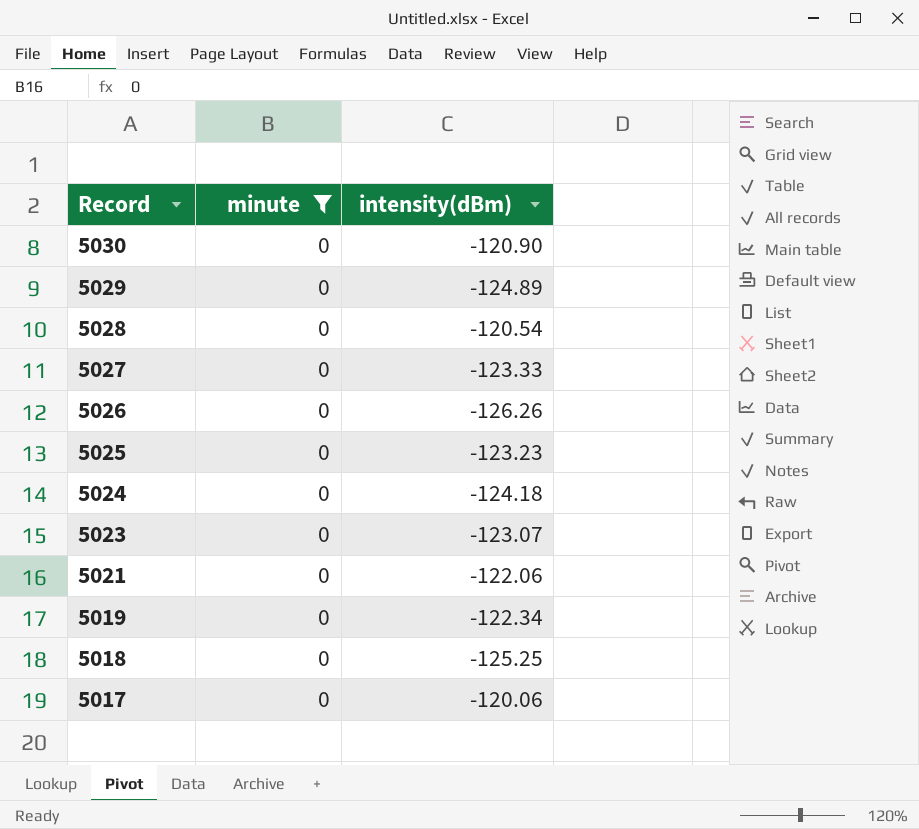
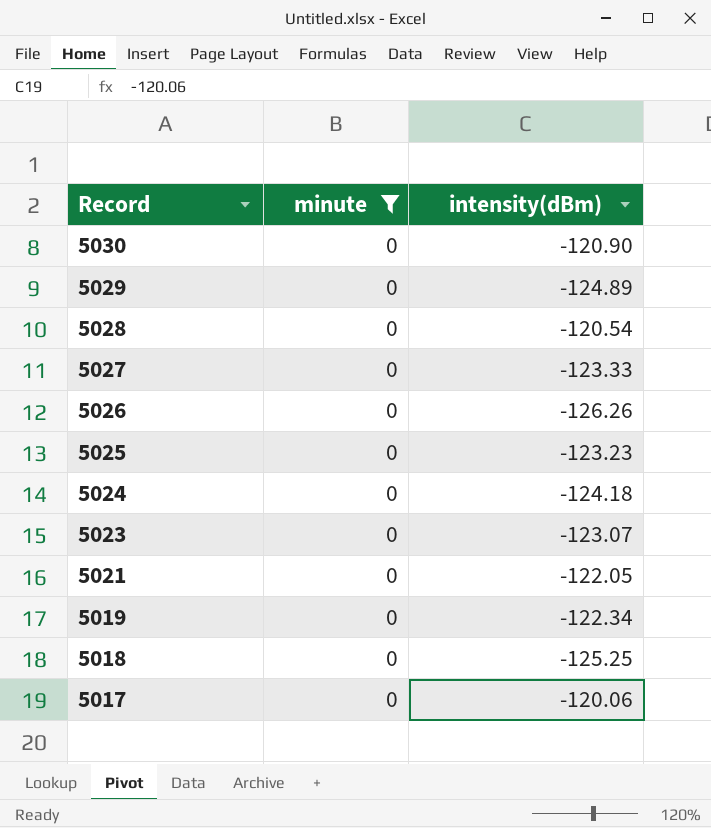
5021 | intensity(dBm): -122.06 -> -122.05

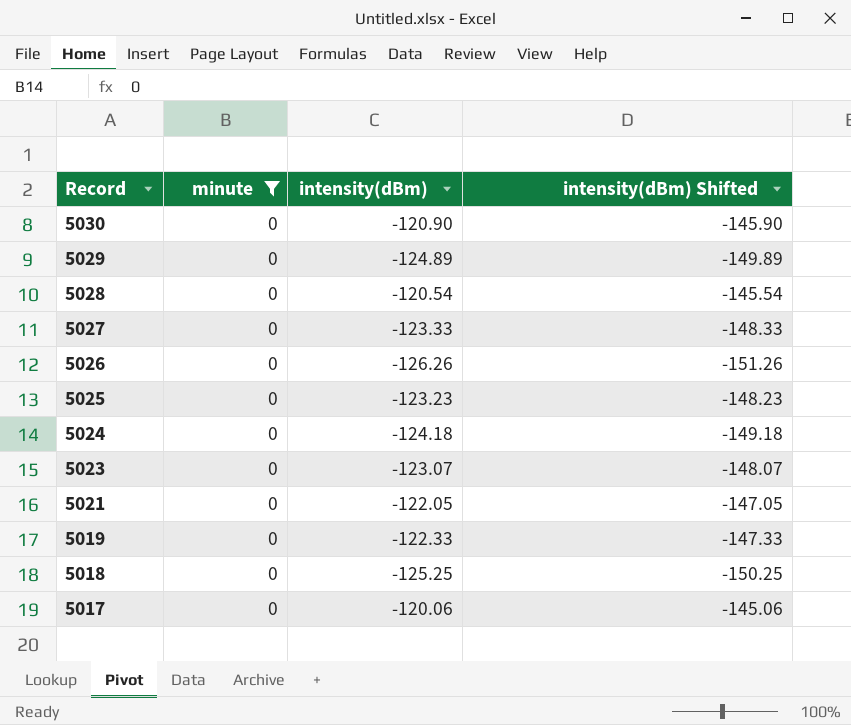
column intensity(dBm) Shifted | formula: none -> [intensity(dBm)] - 25
5019 | intensity(dBm): -122.34 -> -122.33

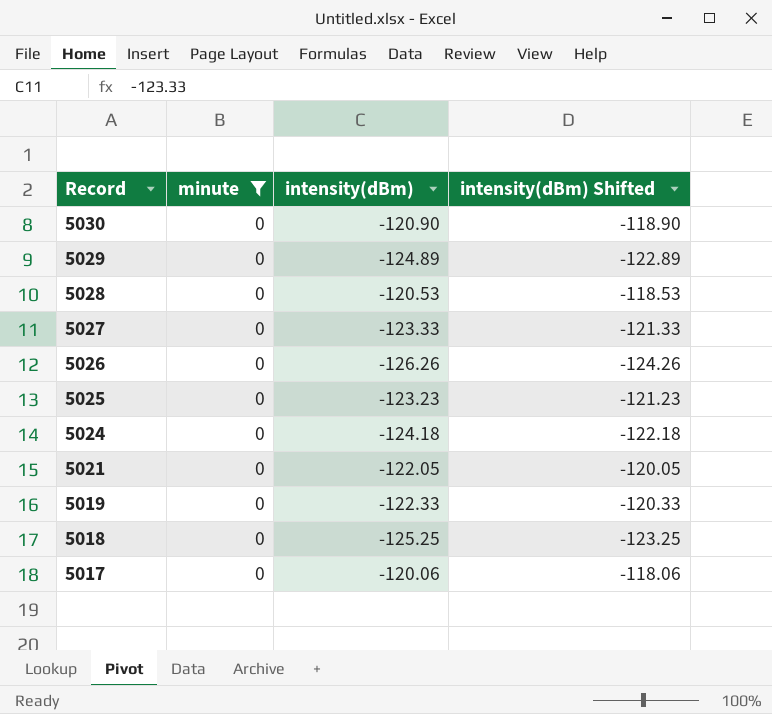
column intensity(dBm) Shifted | formula: [intensity(dBm)] - 25 -> [intensity(dBm)] + 2
row 5023: 0 | -123.07 | -148.07 -> none
5028 | intensity(dBm): -120.54 -> -120.53

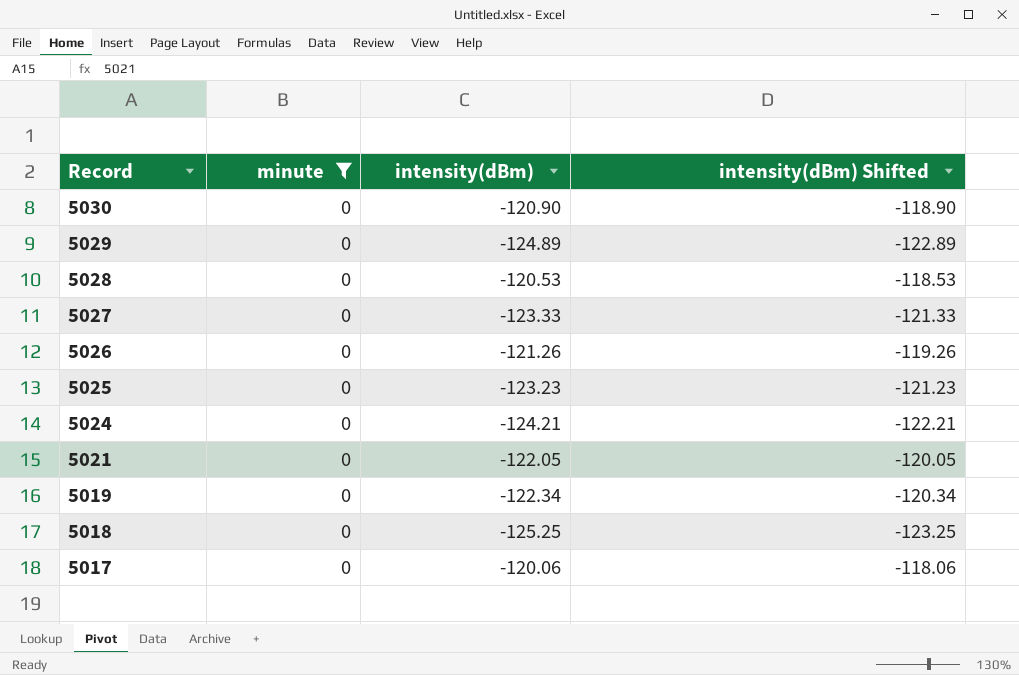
5026 | intensity(dBm): -126.26 -> -121.26
5026 | intensity(dBm) Shifted: -124.26 -> -119.26
5024 | intensity(dBm): -124.18 -> -124.21
5024 | intensity(dBm) Shifted: -122.18 -> -122.21
5019 | intensity(dBm): -122.33 -> -122.34
5019 | intensity(dBm) Shifted: -120.33 -> -120.34

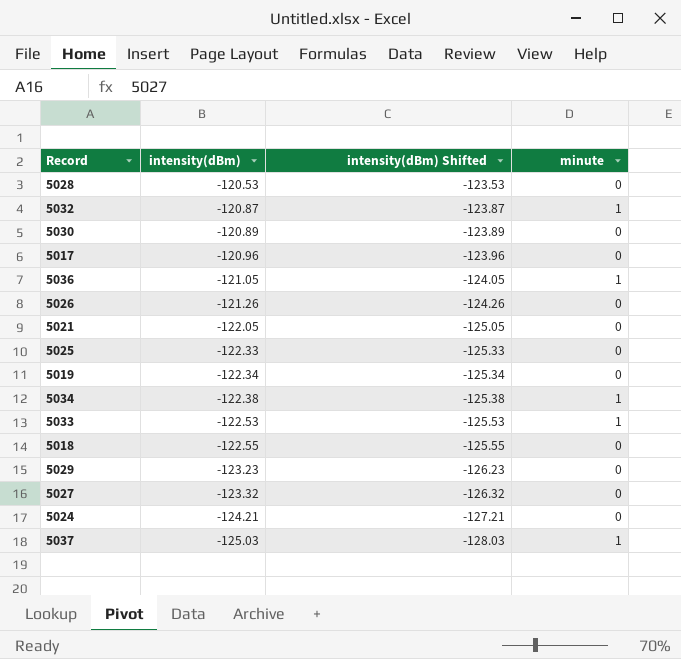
filter: minute = 0 -> none
row order: Record descending -> intensity(dBm) descending
column intensity(dBm) Shifted | formula: [intensity(dBm)] + 2 -> [intensity(dBm)] - 3
column minute | position: 2 -> 4
5030 | intensity(dBm): -120.90 -> -120.89
5017 | intensity(dBm): -120.06 -> -120.96
5025 | intensity(dBm): -123.23 -> -122.33
5018 | intensity(dBm): -125.25 -> -122.55
5029 | intensity(dBm): -124.89 -> -123.23
5027 | intensity(dBm): -123.33 -> -123.32

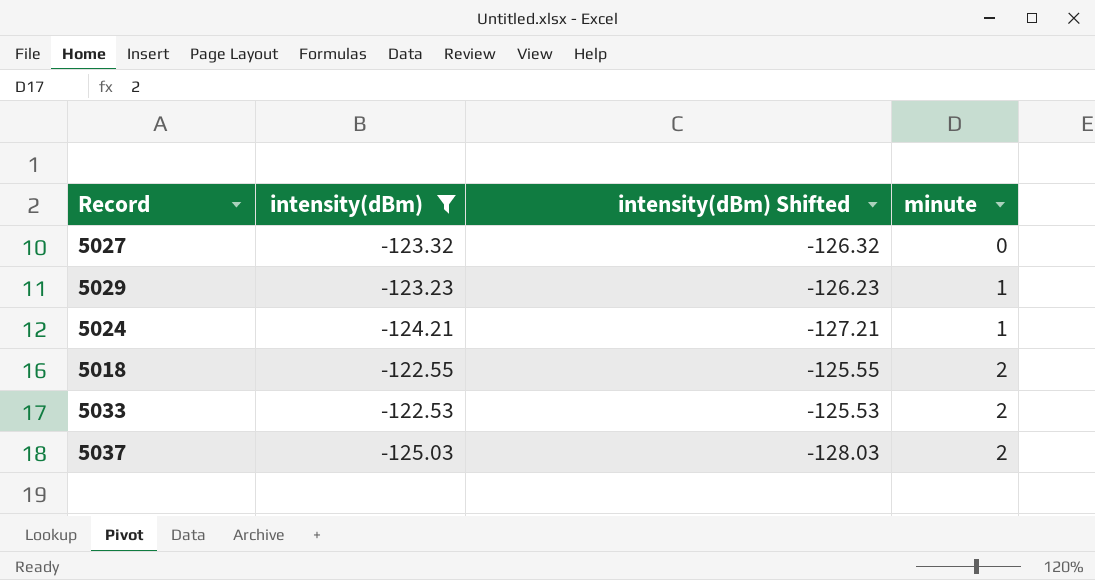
filter: none -> intensity(dBm) <= -122.53
row order: intensity(dBm) descending -> minute ascending
5029 | minute: 0 -> 1
5024 | minute: 0 -> 1
5018 | minute: 0 -> 2
5033 | minute: 1 -> 2
5037 | minute: 1 -> 2

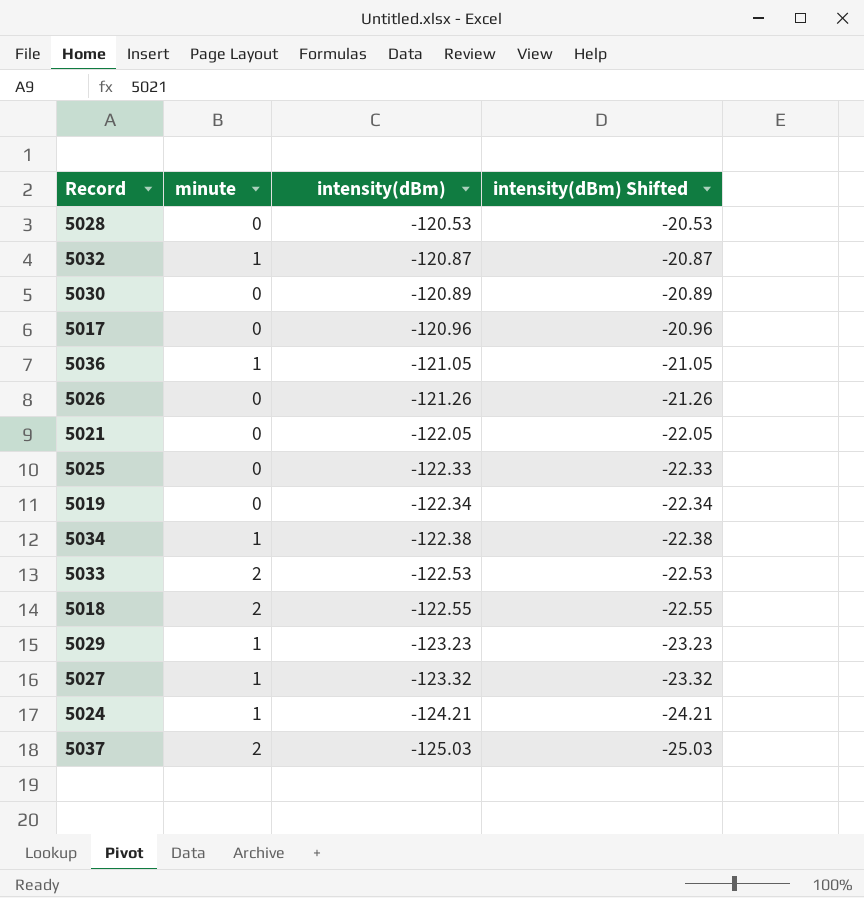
filter: intensity(dBm) <= -122.53 -> none
row order: minute ascending -> intensity(dBm) descending
column minute | position: 4 -> 2
column intensity(dBm) Shifted | formula: [intensity(dBm)] - 3 -> [intensity(dBm)] + 100
5027 | minute: 0 -> 1

